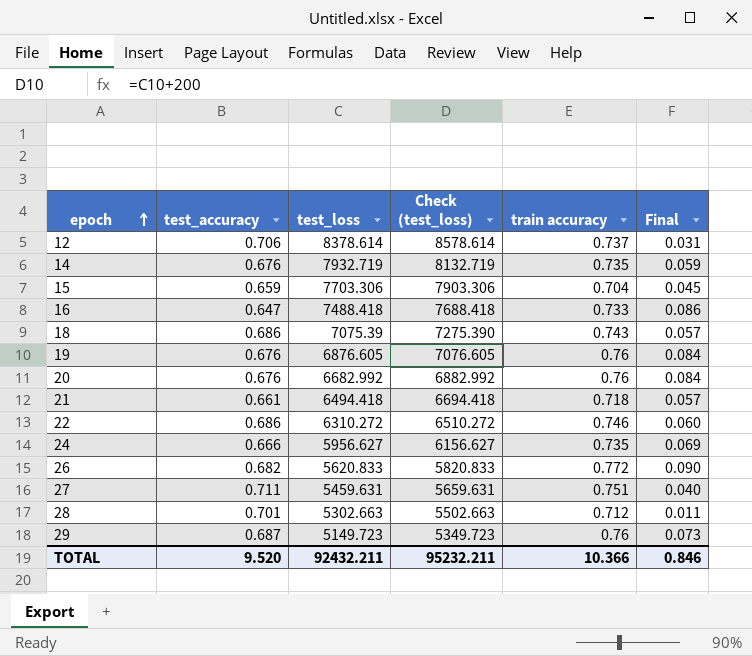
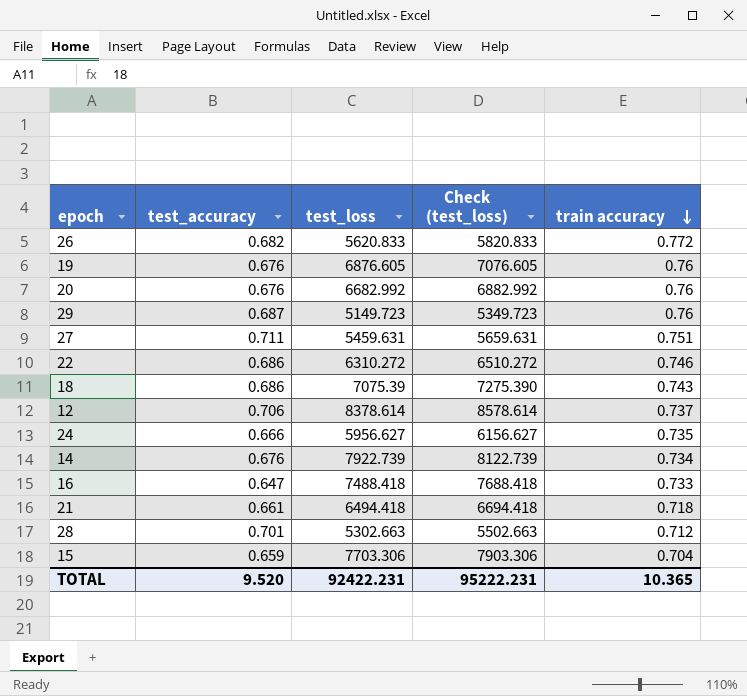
row order: epoch ascending -> train accuracy descending
column Final | formula: [train accuracy] - [test_accuracy] -> none
14 | test_loss: 7932.719 -> 7922.739
14 | Check (test_loss): 8132.719 -> 8122.739
14 | train accuracy: 0.735 -> 0.734
TOTAL | test_loss: 92432.211 -> 92422.231
TOTAL | Check (test_loss): 95232.211 -> 95222.231
TOTAL | train accuracy: 10.366 -> 10.365

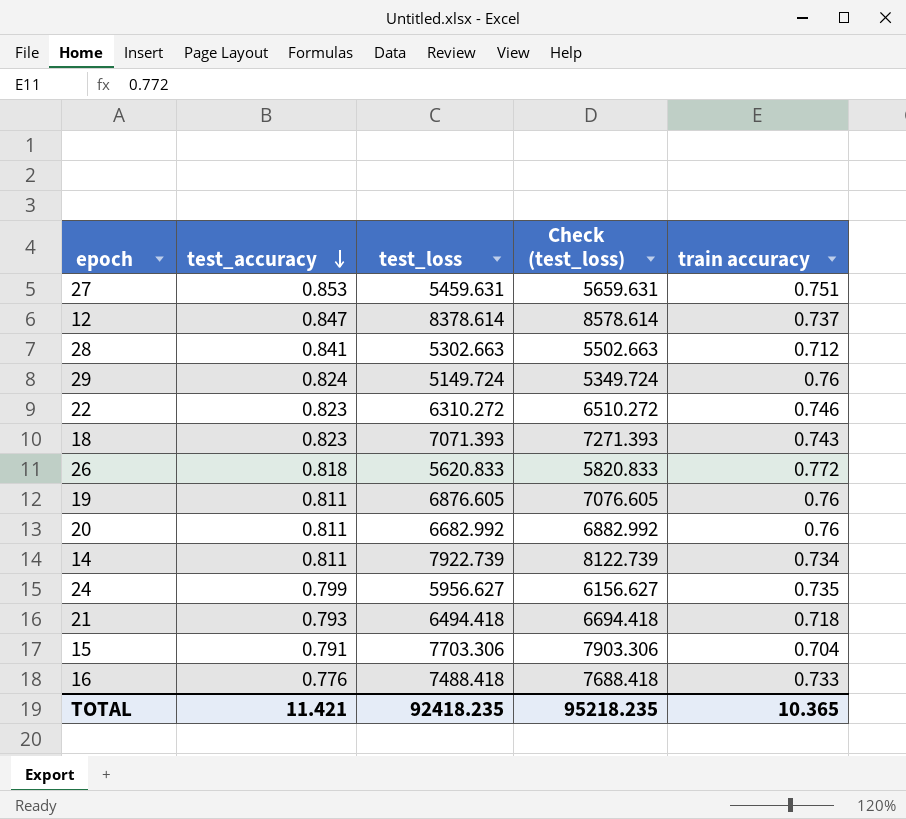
row order: train accuracy descending -> test_accuracy descending
27 | test_accuracy: 0.711 -> 0.853
12 | test_accuracy: 0.706 -> 0.847
28 | test_accuracy: 0.701 -> 0.841
29 | test_accuracy: 0.687 -> 0.824
29 | test_loss: 5149.723 -> 5149.724
29 | Check (test_loss): 5349.723 -> 5349.724
22 | test_accuracy: 0.686 -> 0.823
18 | test_accuracy: 0.686 -> 0.823
18 | test_loss: 7075.39 -> 7071.393
18 | Check (test_loss): 7275.390 -> 7271.393
26 | test_accuracy: 0.682 -> 0.818
19 | test_accuracy: 0.676 -> 0.811
20 | test_accuracy: 0.676 -> 0.811
14 | test_accuracy: 0.676 -> 0.811
24 | test_accuracy: 0.666 -> 0.799
21 | test_accuracy: 0.661 -> 0.793
15 | test_accuracy: 0.659 -> 0.791
16 | test_accuracy: 0.647 -> 0.776
TOTAL | test_accuracy: 9.520 -> 11.421
TOTAL | test_loss: 92422.231 -> 92418.235
TOTAL | Check (test_loss): 95222.231 -> 95218.235

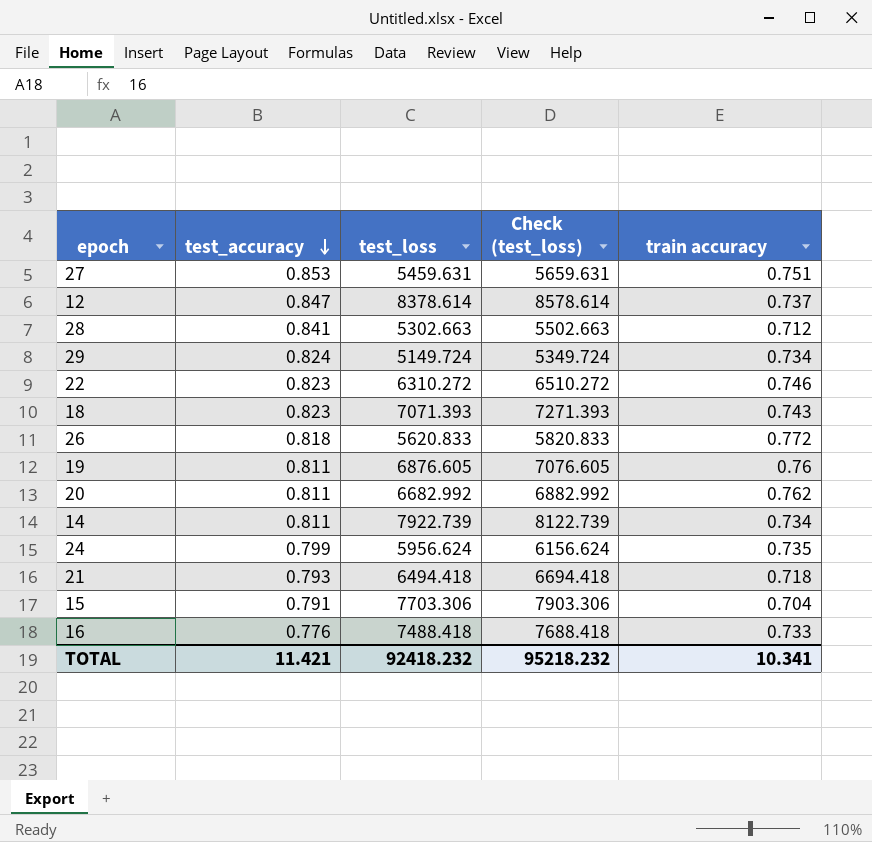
29 | train accuracy: 0.76 -> 0.734
20 | train accuracy: 0.76 -> 0.762
24 | test_loss: 5956.627 -> 5956.624
24 | Check (test_loss): 6156.627 -> 6156.624
TOTAL | test_loss: 92418.235 -> 92418.232
TOTAL | Check (test_loss): 95218.235 -> 95218.232
TOTAL | train accuracy: 10.365 -> 10.341

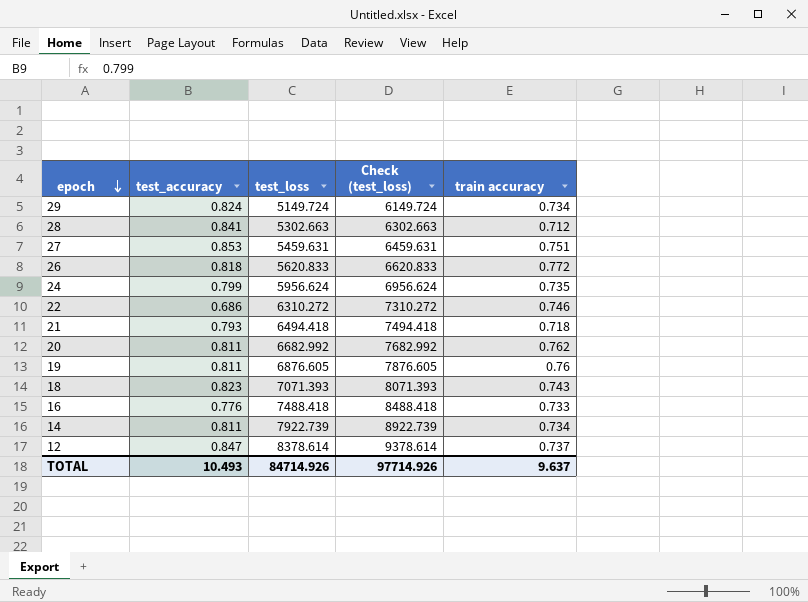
row order: test_accuracy descending -> epoch descending
column Check (test_loss) | formula: [test_loss] + 200 -> [test_loss] + 1000
row 15: 0.791 | 7703.306 | 7903.306 | 0.704 -> none
22 | test_accuracy: 0.823 -> 0.686
TOTAL | test_accuracy: 11.421 -> 10.493
TOTAL | test_loss: 92418.232 -> 84714.926
TOTAL | Check (test_loss): 95218.232 -> 97714.926
TOTAL | train accuracy: 10.341 -> 9.637

